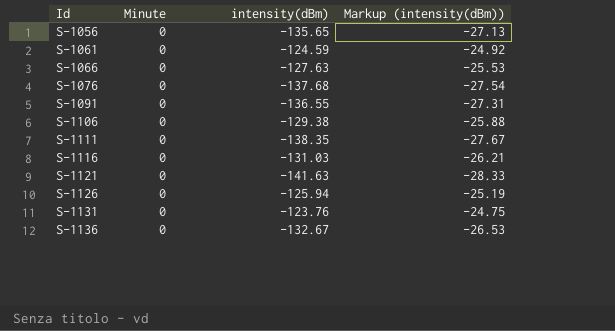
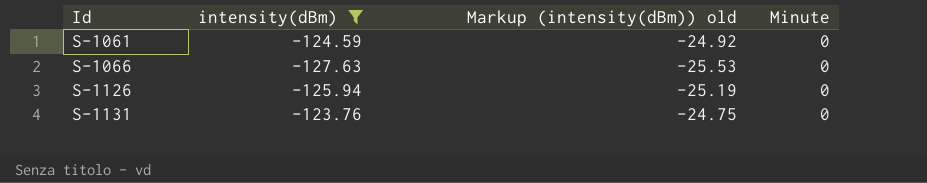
filter: none -> intensity(dBm) >= -127.63
column name: Markup (intensity(dBm)) -> Markup (intensity(dBm)) old
column Minute | position: 2 -> 4

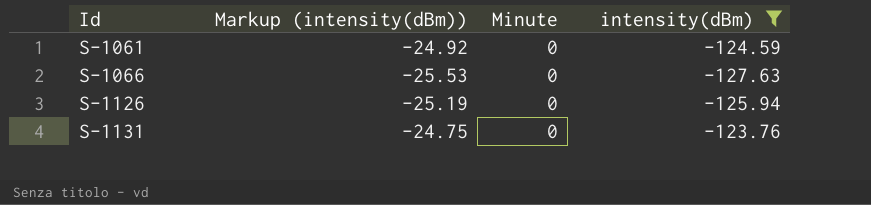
column name: Markup (intensity(dBm)) old -> Markup (intensity(dBm))
column intensity(dBm) | position: 2 -> 4

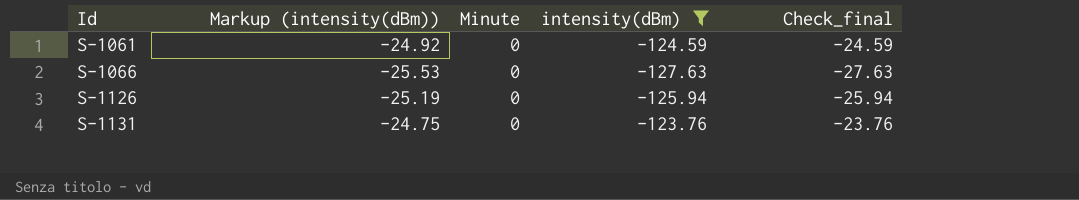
column Check_final | formula: none -> [intensity(dBm)] + 100

